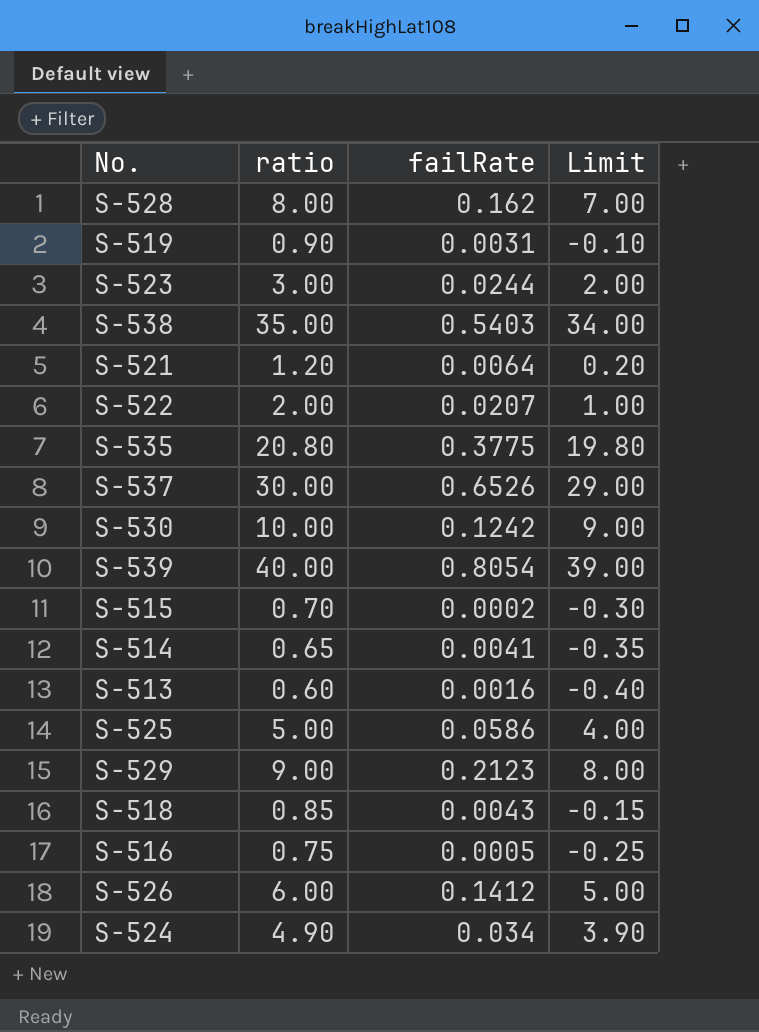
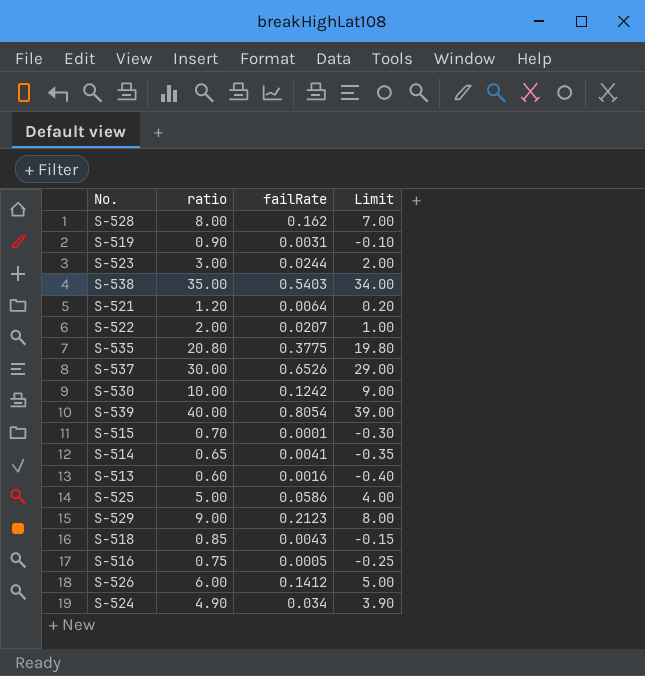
S-515 | failRate: 0.0002 -> 0.0001

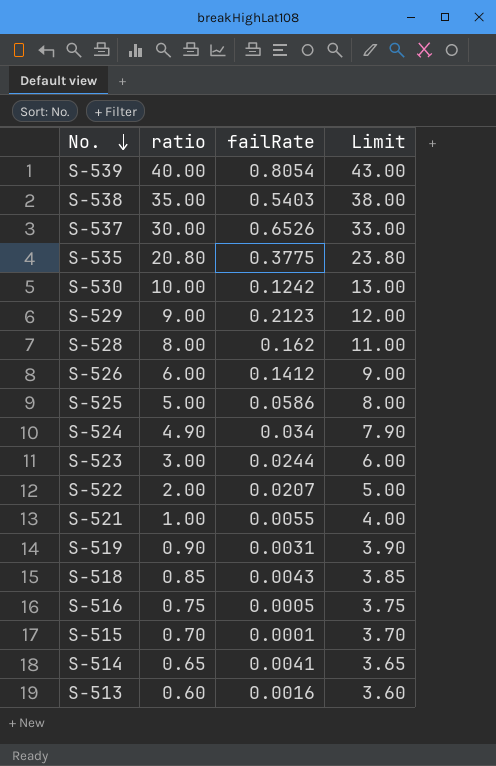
row order: none -> No. descending
column Limit | formula: [ratio] - 1 -> [ratio] + 3
S-521 | ratio: 1.20 -> 1.00
S-521 | failRate: 0.0064 -> 0.0055

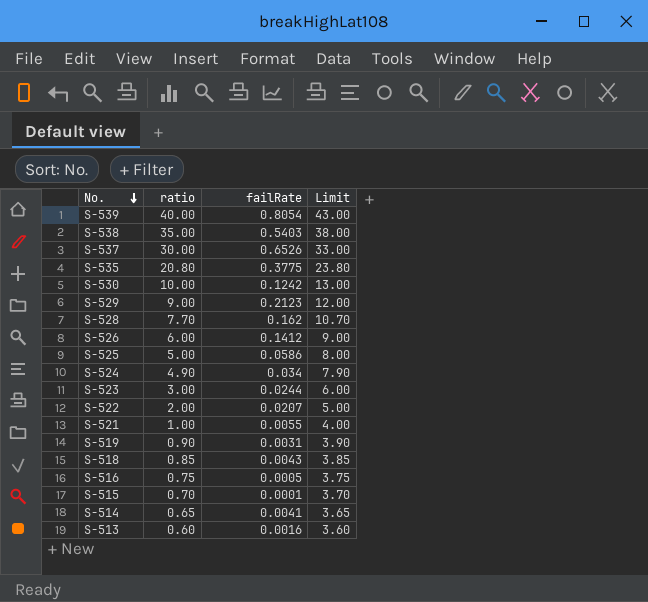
S-528 | ratio: 8.00 -> 7.70
S-528 | Limit: 11.00 -> 10.70

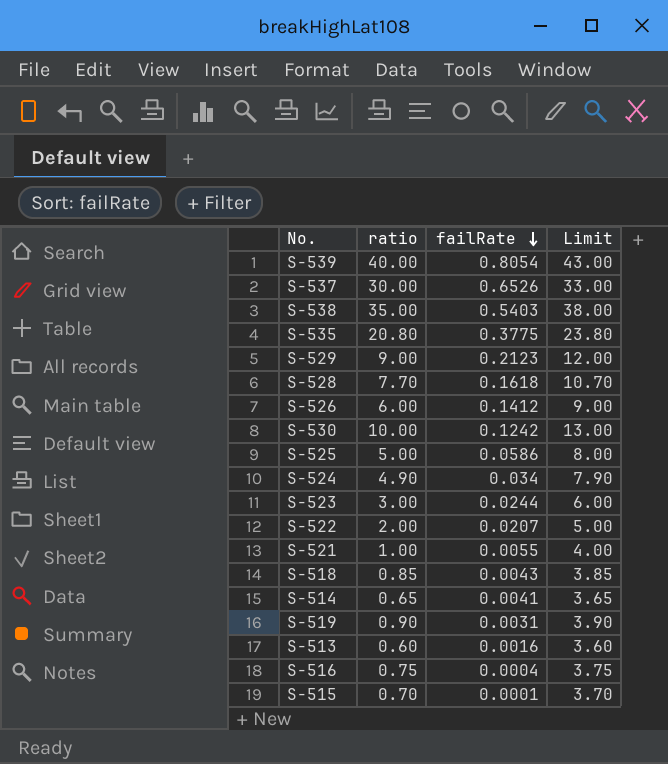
row order: No. descending -> failRate descending
S-528 | failRate: 0.162 -> 0.1618
S-516 | failRate: 0.0005 -> 0.0004

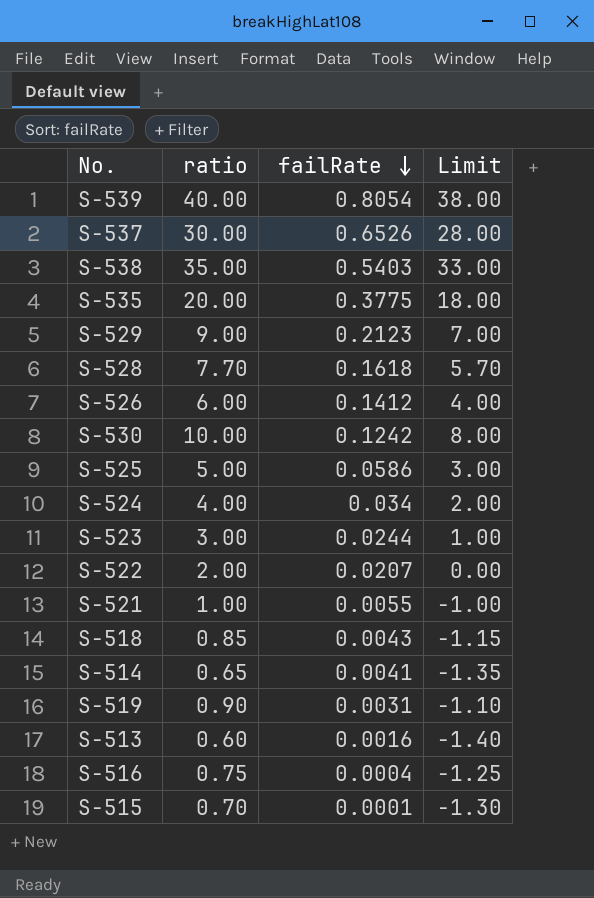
column Limit | formula: [ratio] + 3 -> [ratio] - 2
S-535 | ratio: 20.80 -> 20.00
S-524 | ratio: 4.90 -> 4.00

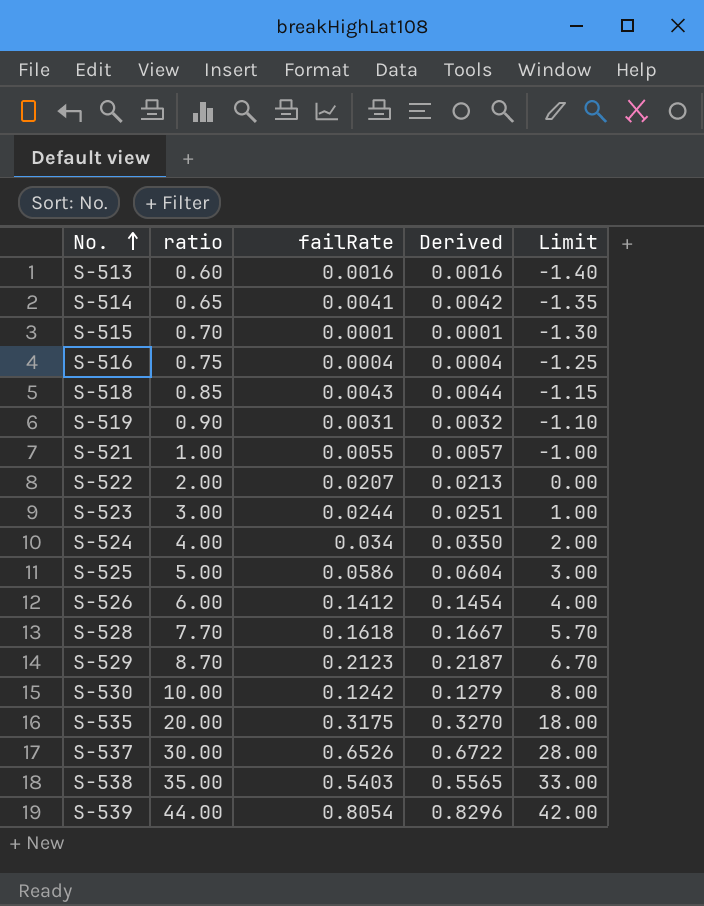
row order: failRate descending -> No. ascending
column Derived | formula: none -> [failRate] * 1.03
S-529 | ratio: 9.00 -> 8.70
S-529 | Limit: 7.00 -> 6.70
S-535 | failRate: 0.3775 -> 0.3175
S-539 | ratio: 40.00 -> 44.00
S-539 | Limit: 38.00 -> 42.00

